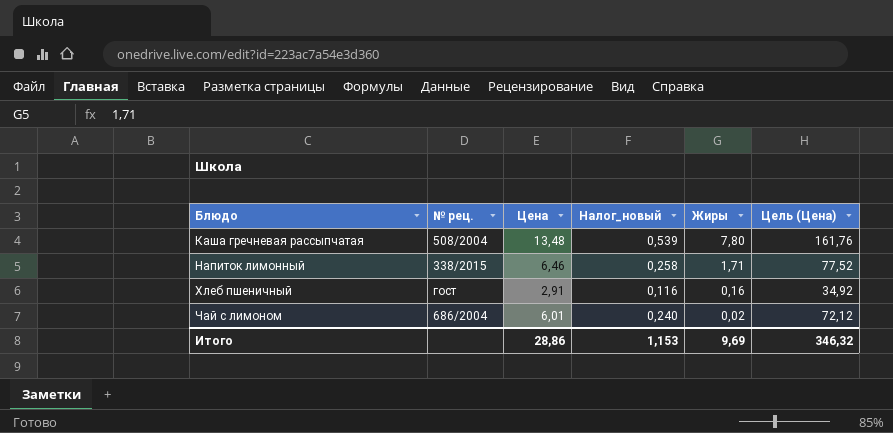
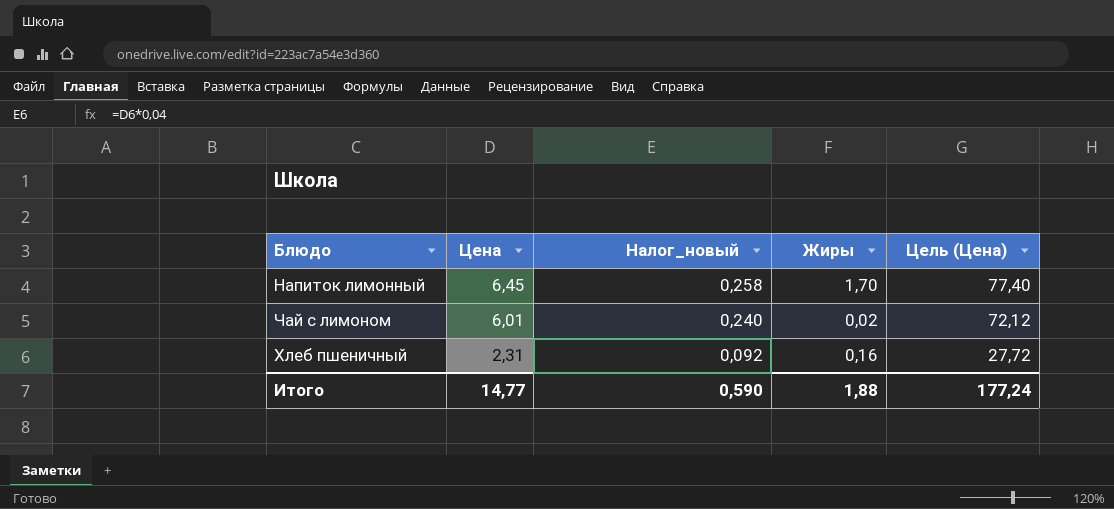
row order: Блюдо ascending -> Цена descending
column № рец. | position: 2 -> none
row Каша гречневая рассыпчатая: 508/2004 | 13,48 | 0,539 | 7,80 | 161,76 -> none
Напиток лимонный | Цена: 6,46 -> 6,45
Напиток лимонный | Жиры: 1,71 -> 1,70
Напиток лимонный | Цель (Цена): 77,52 -> 77,40
Хлеб пшеничный | Цена: 2,91 -> 2,31
Хлеб пшеничный | Налог_новый: 0,116 -> 0,092
Хлеб пшеничный | Цель (Цена): 34,92 -> 27,72
Итого | Цена: 28,86 -> 14,77
Итого | Налог_новый: 1,153 -> 0,590
Итого | Жиры: 9,69 -> 1,88
Итого | Цель (Цена): 346,32 -> 177,24

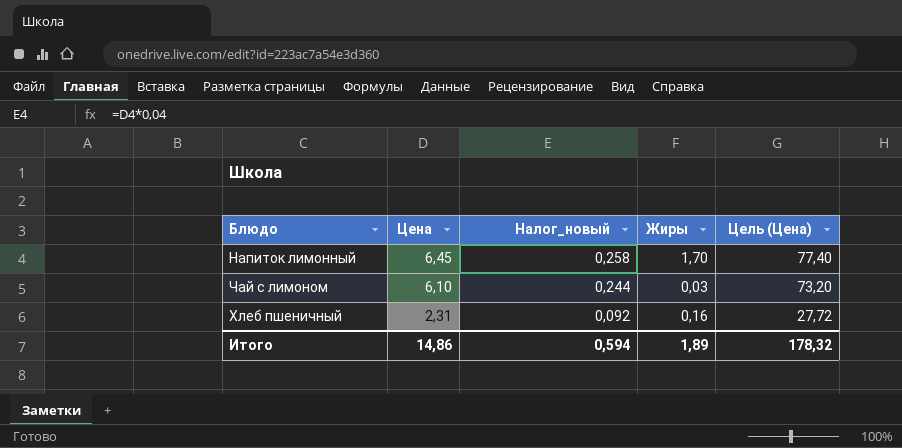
Чай с лимоном | Цена: 6,01 -> 6,10
Чай с лимоном | Налог_новый: 0,240 -> 0,244
Чай с лимоном | Жиры: 0,02 -> 0,03
Чай с лимоном | Цель (Цена): 72,12 -> 73,20
Итого | Цена: 14,77 -> 14,86
Итого | Налог_новый: 0,590 -> 0,594
Итого | Жиры: 1,88 -> 1,89
Итого | Цель (Цена): 177,24 -> 178,32

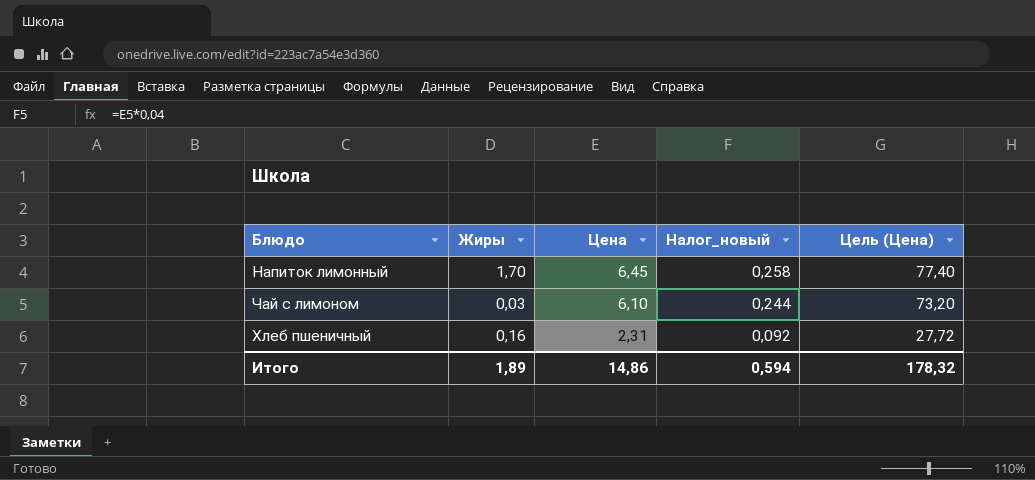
column Жиры | position: 4 -> 2

